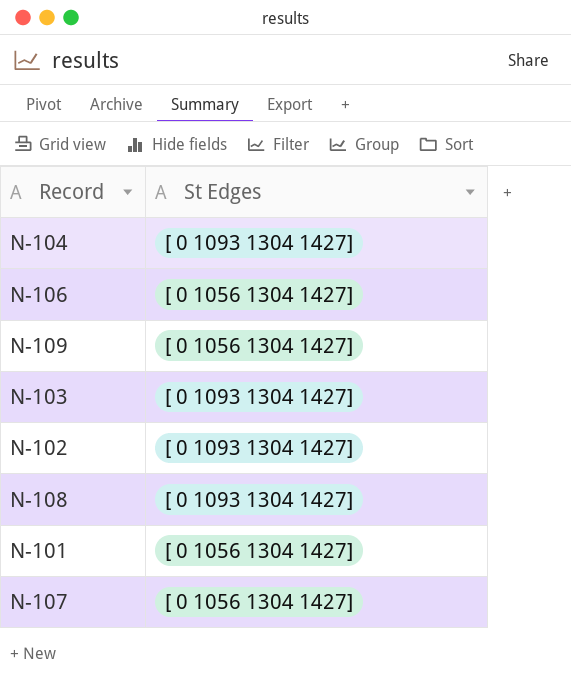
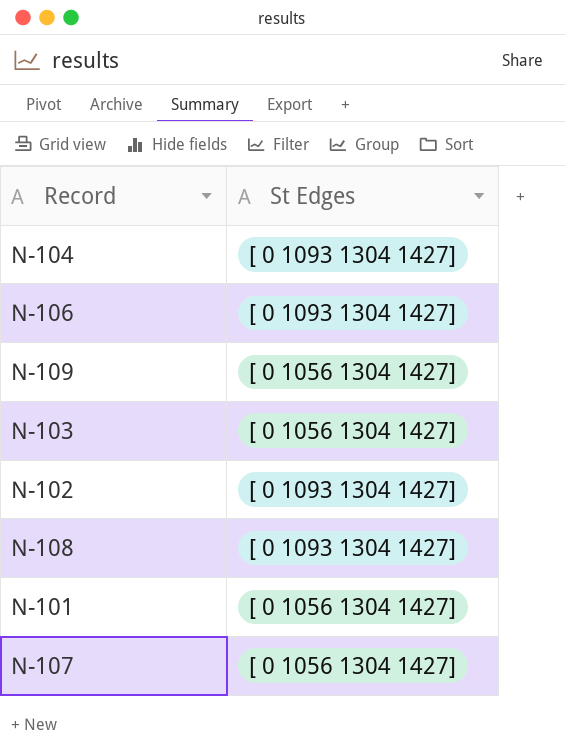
N-106 | St Edges: [ 0 1056 1304 1427] -> [ 0 1093 1304 1427]
N-103 | St Edges: [ 0 1093 1304 1427] -> [ 0 1056 1304 1427]

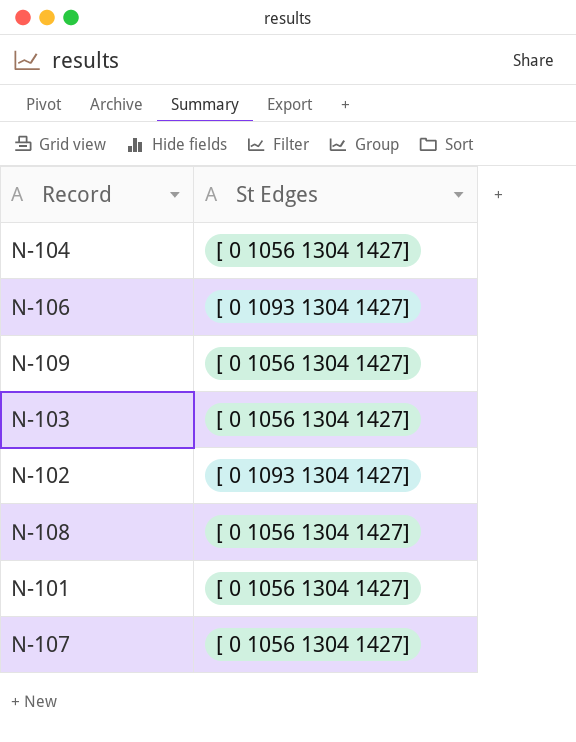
N-104 | St Edges: [ 0 1093 1304 1427] -> [ 0 1056 1304 1427]
N-108 | St Edges: [ 0 1093 1304 1427] -> [ 0 1056 1304 1427]

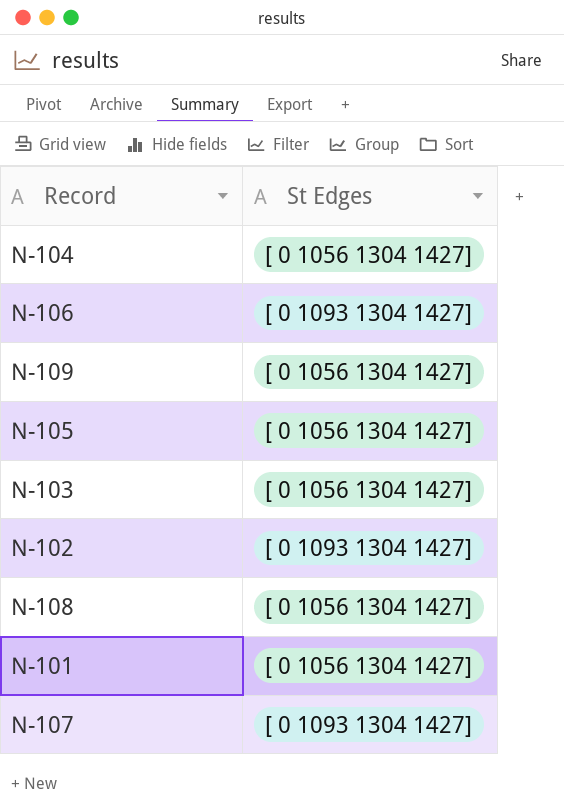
row N-105: none -> [ 0 1056 1304 1427]
N-107 | St Edges: [ 0 1056 1304 1427] -> [ 0 1093 1304 1427]

